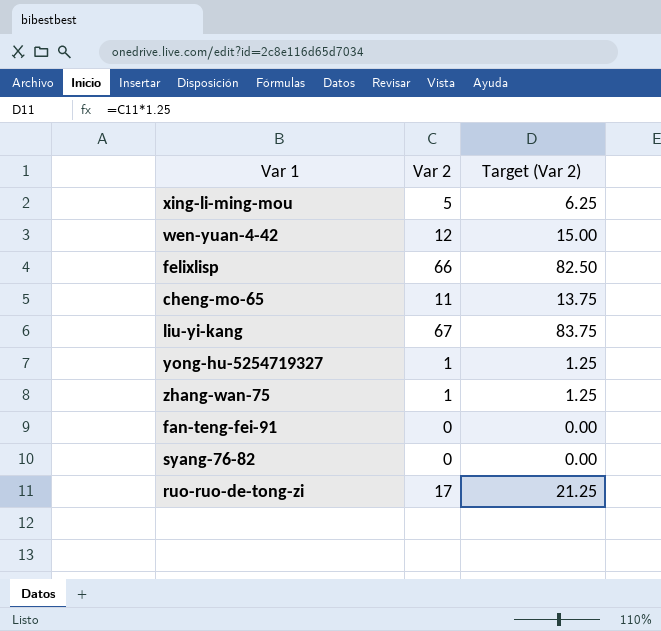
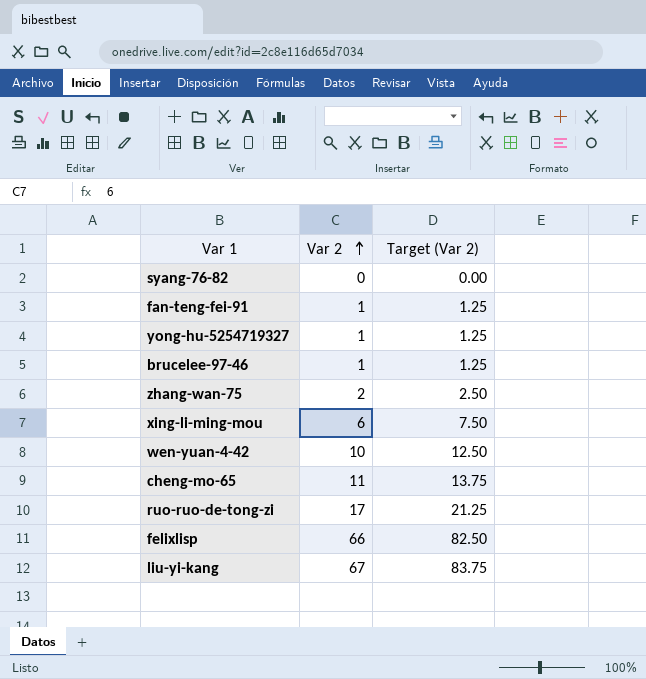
row order: none -> Var 2 ascending
fan-teng-fei-91 | Var 2: 0 -> 1
fan-teng-fei-91 | Target (Var 2): 0.00 -> 1.25
row brucelee-97-46: none -> 1 | 1.25
zhang-wan-75 | Var 2: 1 -> 2
zhang-wan-75 | Target (Var 2): 1.25 -> 2.50
xing-li-ming-mou | Var 2: 5 -> 6
xing-li-ming-mou | Target (Var 2): 6.25 -> 7.50
wen-yuan-4-42 | Var 2: 12 -> 10
wen-yuan-4-42 | Target (Var 2): 15.00 -> 12.50

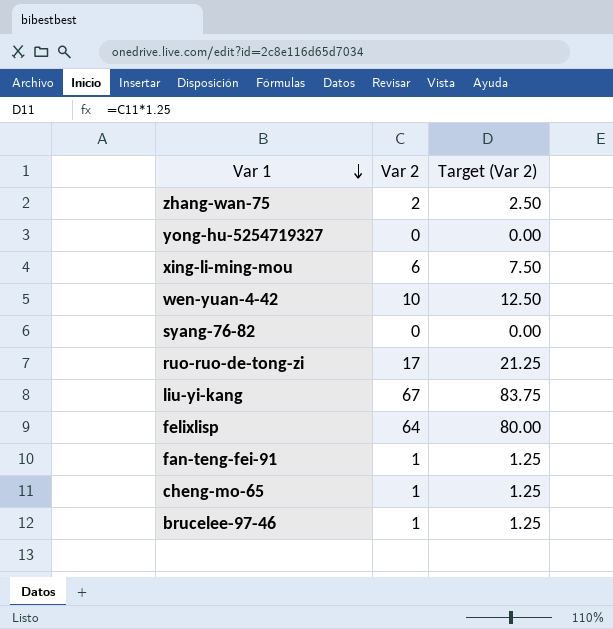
row order: Var 2 ascending -> Var 1 descending
yong-hu-5254719327 | Var 2: 1 -> 0
yong-hu-5254719327 | Target (Var 2): 1.25 -> 0.00
felixlisp | Var 2: 66 -> 64
felixlisp | Target (Var 2): 82.50 -> 80.00
cheng-mo-65 | Var 2: 11 -> 1
cheng-mo-65 | Target (Var 2): 13.75 -> 1.25

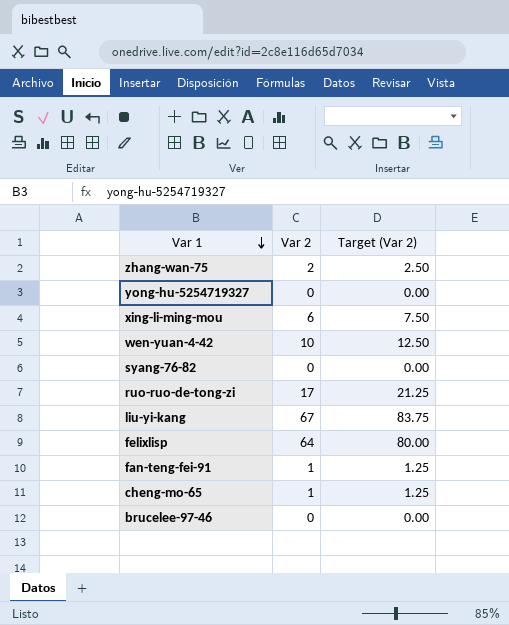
brucelee-97-46 | Var 2: 1 -> 0
brucelee-97-46 | Target (Var 2): 1.25 -> 0.00

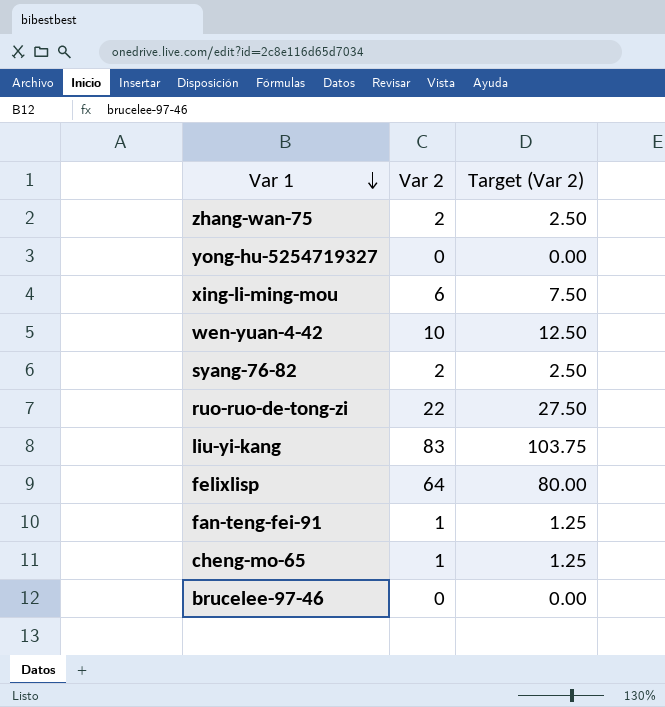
syang-76-82 | Var 2: 0 -> 2
syang-76-82 | Target (Var 2): 0.00 -> 2.50
ruo-ruo-de-tong-zi | Var 2: 17 -> 22
ruo-ruo-de-tong-zi | Target (Var 2): 21.25 -> 27.50
liu-yi-kang | Var 2: 67 -> 83
liu-yi-kang | Target (Var 2): 83.75 -> 103.75

